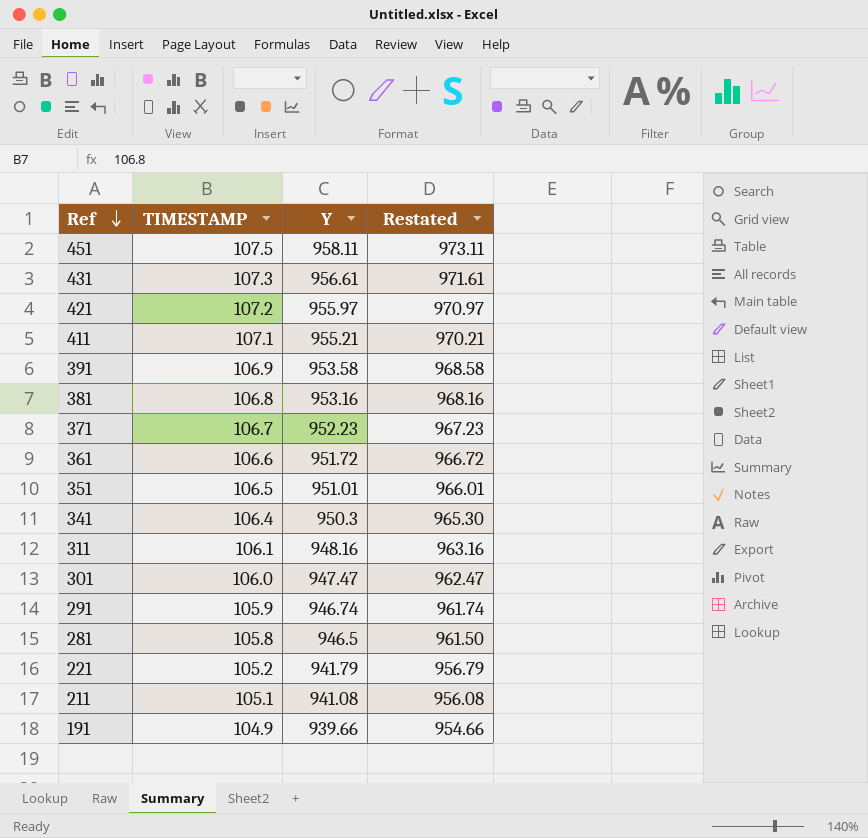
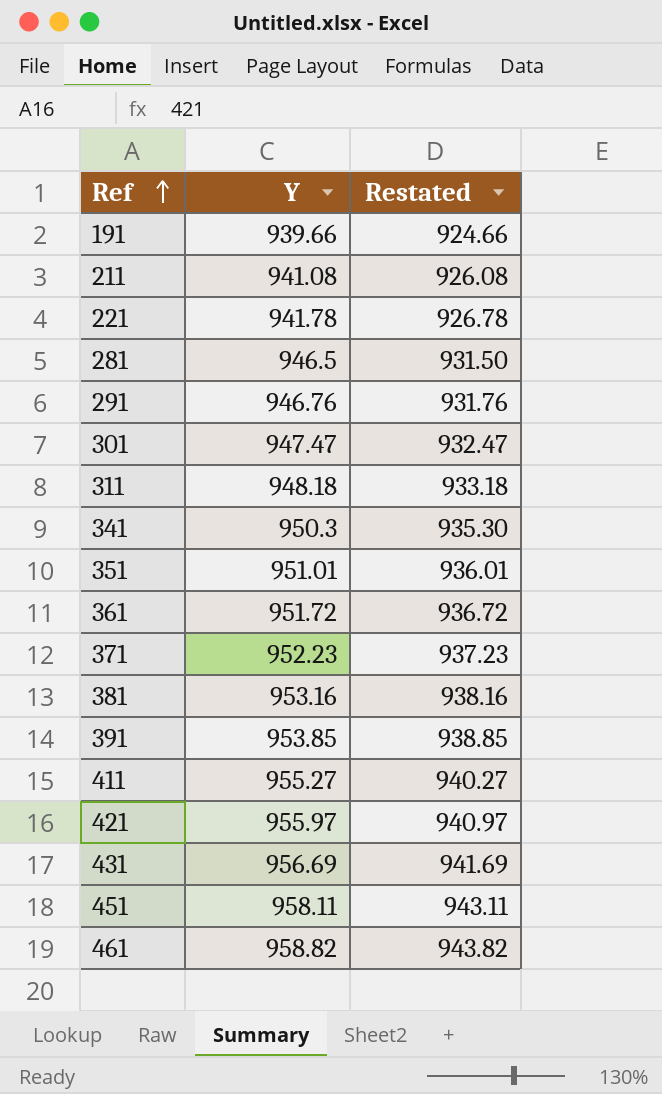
row order: Ref descending -> Ref ascending
column TIMESTAMP | position: 2 -> none
column Restated | formula: [Y] + 15 -> [Y] - 15
221 | Y: 941.79 -> 941.78
291 | Y: 946.74 -> 946.76
311 | Y: 948.16 -> 948.18
391 | Y: 953.58 -> 953.85
411 | Y: 955.21 -> 955.27
431 | Y: 956.61 -> 956.69
row 461: none -> 958.82 | 943.82

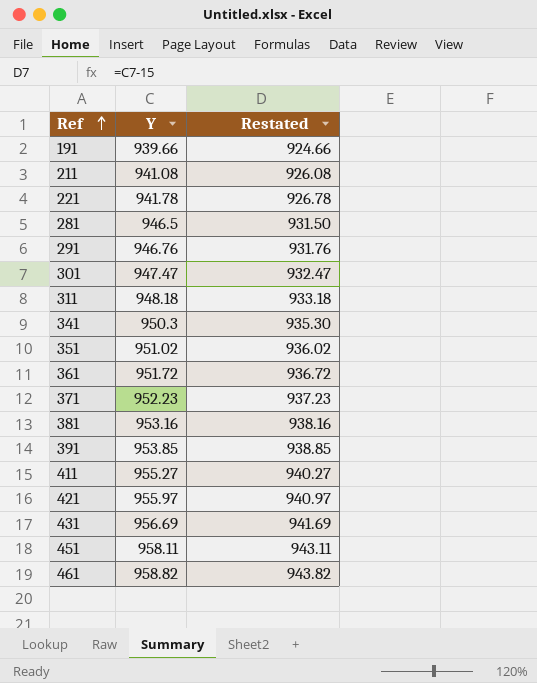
351 | Y: 951.01 -> 951.02
351 | Restated: 936.01 -> 936.02

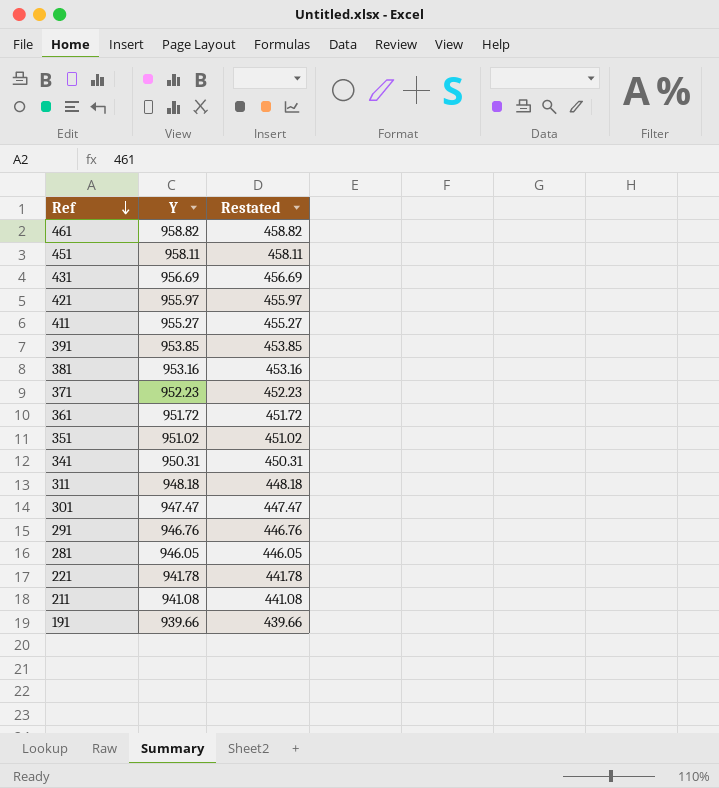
row order: Ref ascending -> Ref descending
column Restated | formula: [Y] - 15 -> [Y] - 500
341 | Y: 950.3 -> 950.31
281 | Y: 946.5 -> 946.05

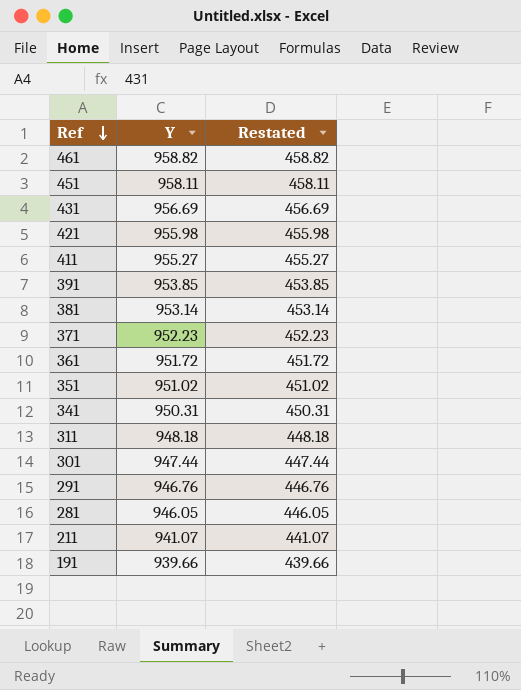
row 221: 941.78 | 441.78 -> none
421 | Y: 955.97 -> 955.98
421 | Restated: 455.97 -> 455.98
381 | Y: 953.16 -> 953.14
381 | Restated: 453.16 -> 453.14
301 | Y: 947.47 -> 947.44
301 | Restated: 447.47 -> 447.44
211 | Y: 941.08 -> 941.07
211 | Restated: 441.08 -> 441.07

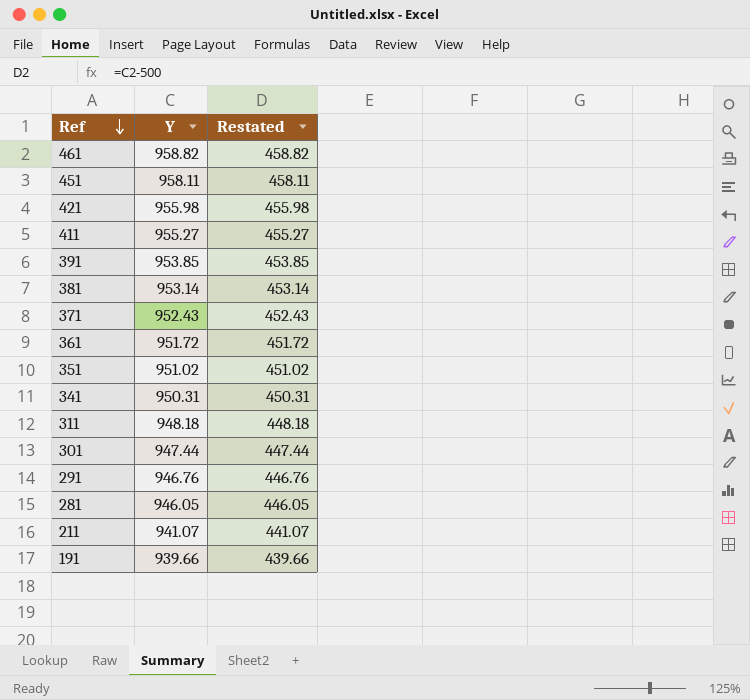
row 431: 956.69 | 456.69 -> none
371 | Y: 952.23 -> 952.43
371 | Restated: 452.23 -> 452.43

